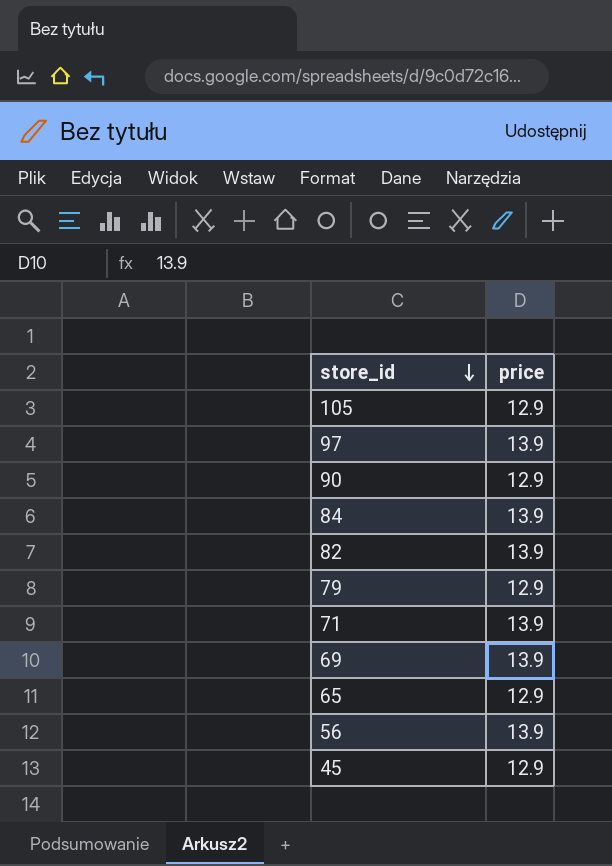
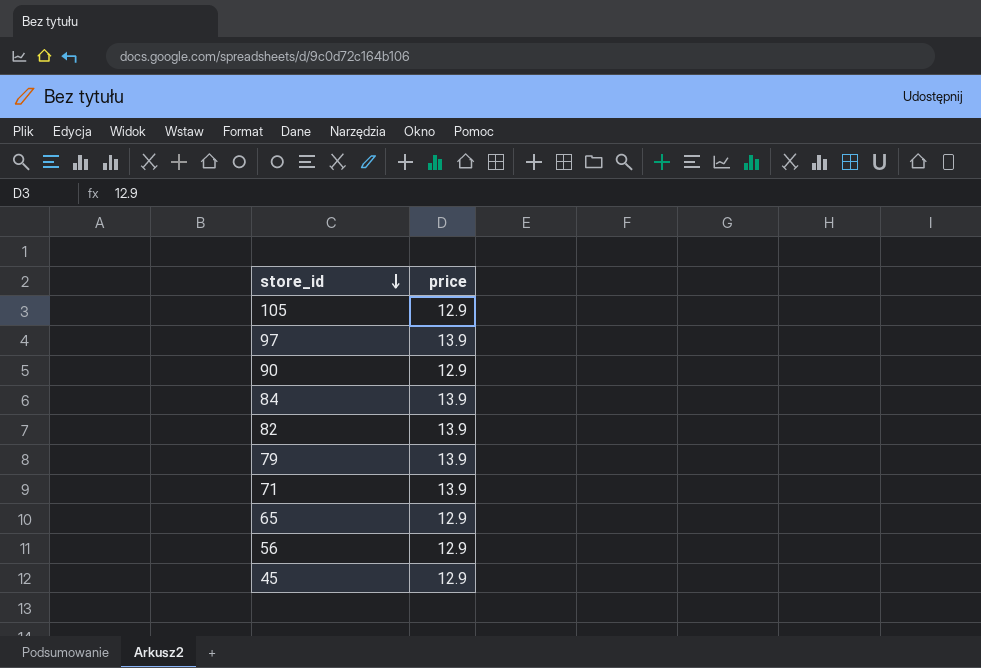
row 69: 13.9 -> none
79 | price: 12.9 -> 13.9
56 | price: 13.9 -> 12.9

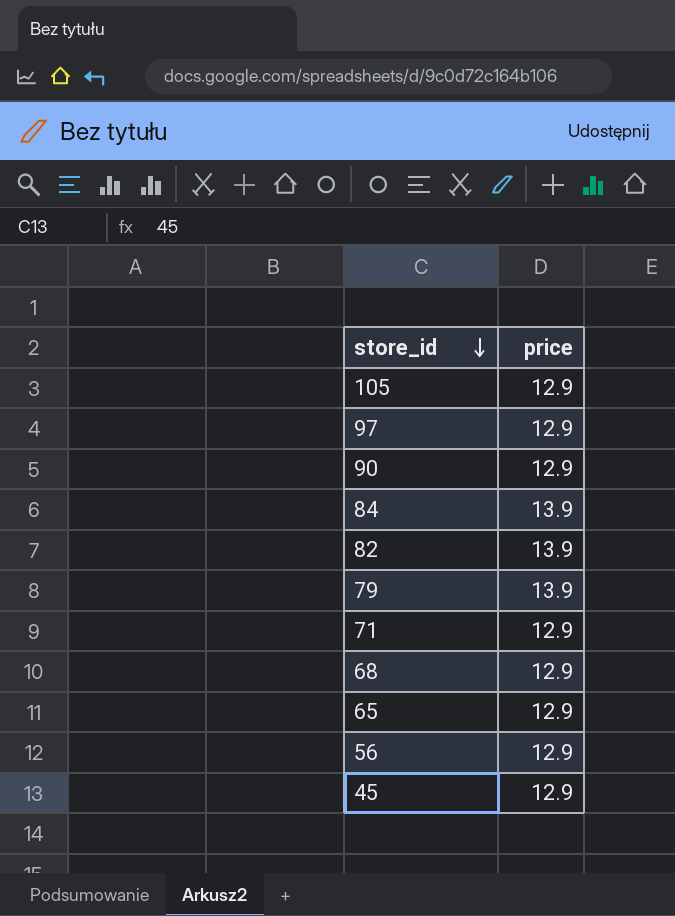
97 | price: 13.9 -> 12.9
71 | price: 13.9 -> 12.9
row 68: none -> 12.9

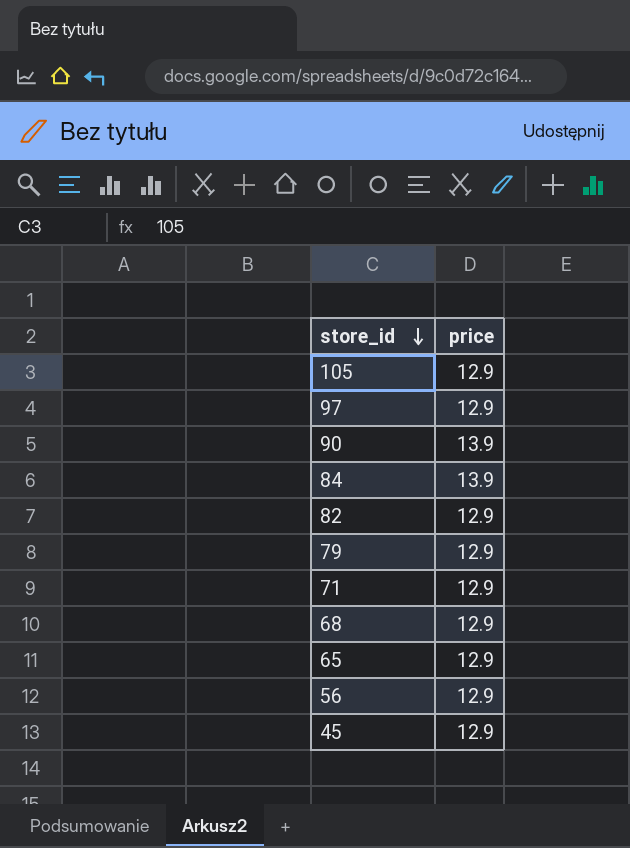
90 | price: 12.9 -> 13.9
82 | price: 13.9 -> 12.9
79 | price: 13.9 -> 12.9

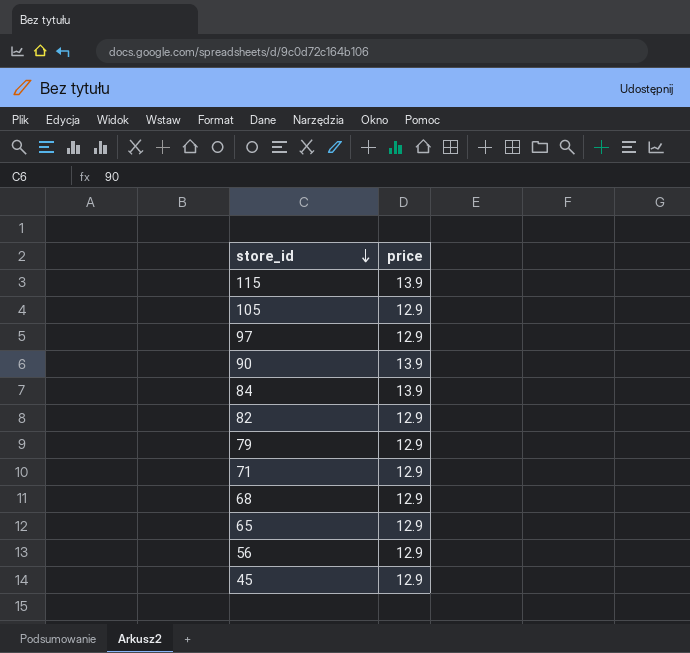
row 115: none -> 13.9

